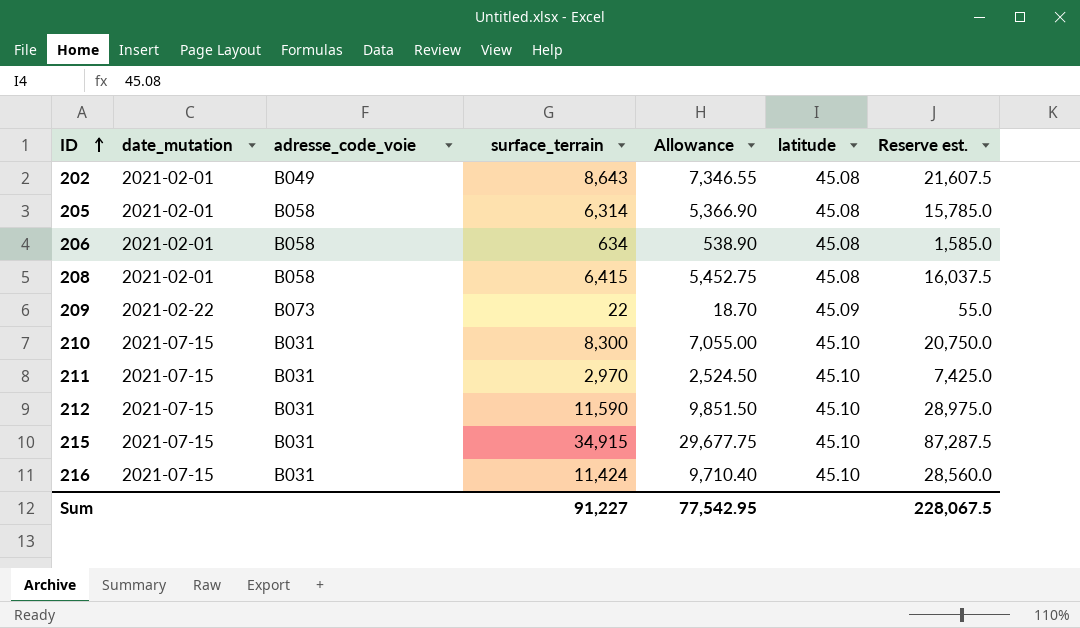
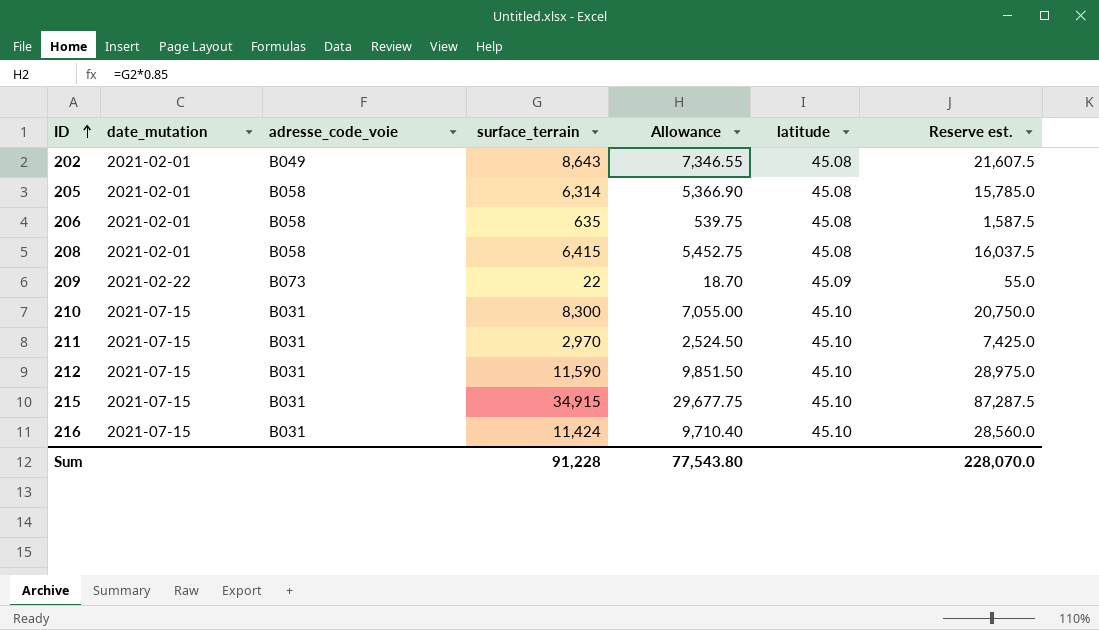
206 | surface_terrain: 634 -> 635
206 | Allowance: 538.90 -> 539.75
206 | Reserve est.: 1,585.0 -> 1,587.5
Sum | surface_terrain: 91,227 -> 91,228
Sum | Allowance: 77,542.95 -> 77,543.80
Sum | Reserve est.: 228,067.5 -> 228,070.0

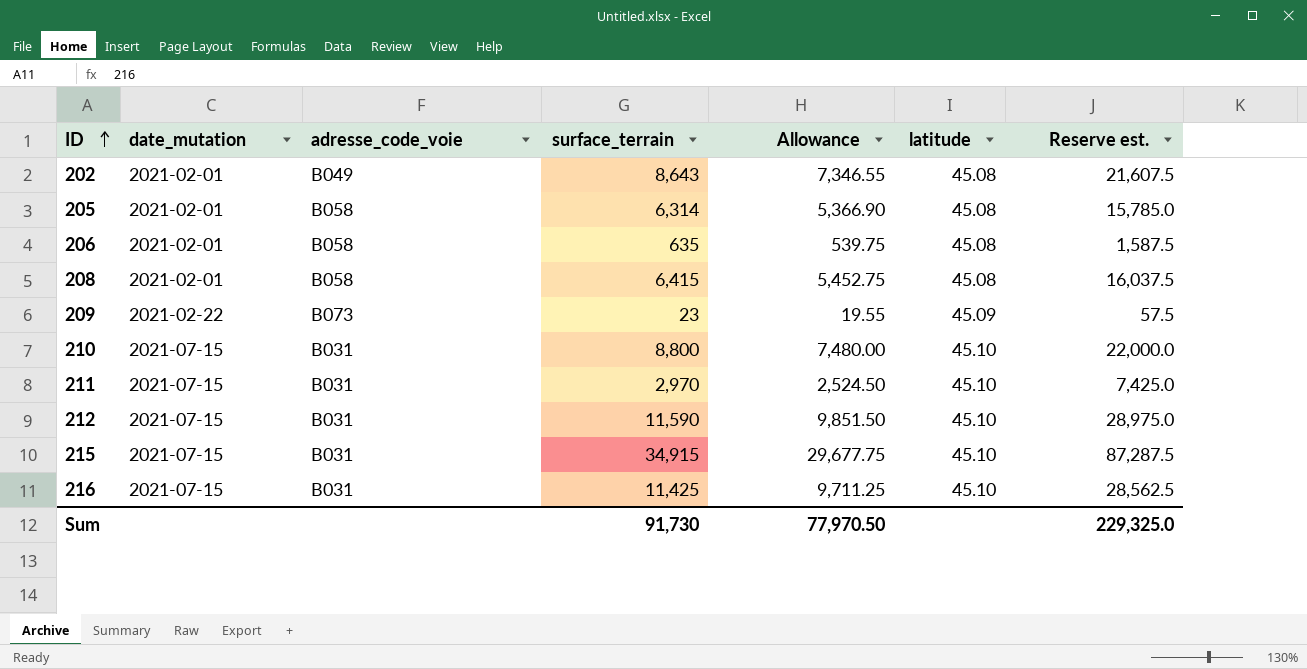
209 | surface_terrain: 22 -> 23
209 | Allowance: 18.70 -> 19.55
209 | Reserve est.: 55.0 -> 57.5
210 | surface_terrain: 8,300 -> 8,800
210 | Allowance: 7,055.00 -> 7,480.00
210 | Reserve est.: 20,750.0 -> 22,000.0
216 | surface_terrain: 11,424 -> 11,425
216 | Allowance: 9,710.40 -> 9,711.25
216 | Reserve est.: 28,560.0 -> 28,562.5
Sum | surface_terrain: 91,228 -> 91,730
Sum | Allowance: 77,543.80 -> 77,970.50
Sum | Reserve est.: 228,070.0 -> 229,325.0

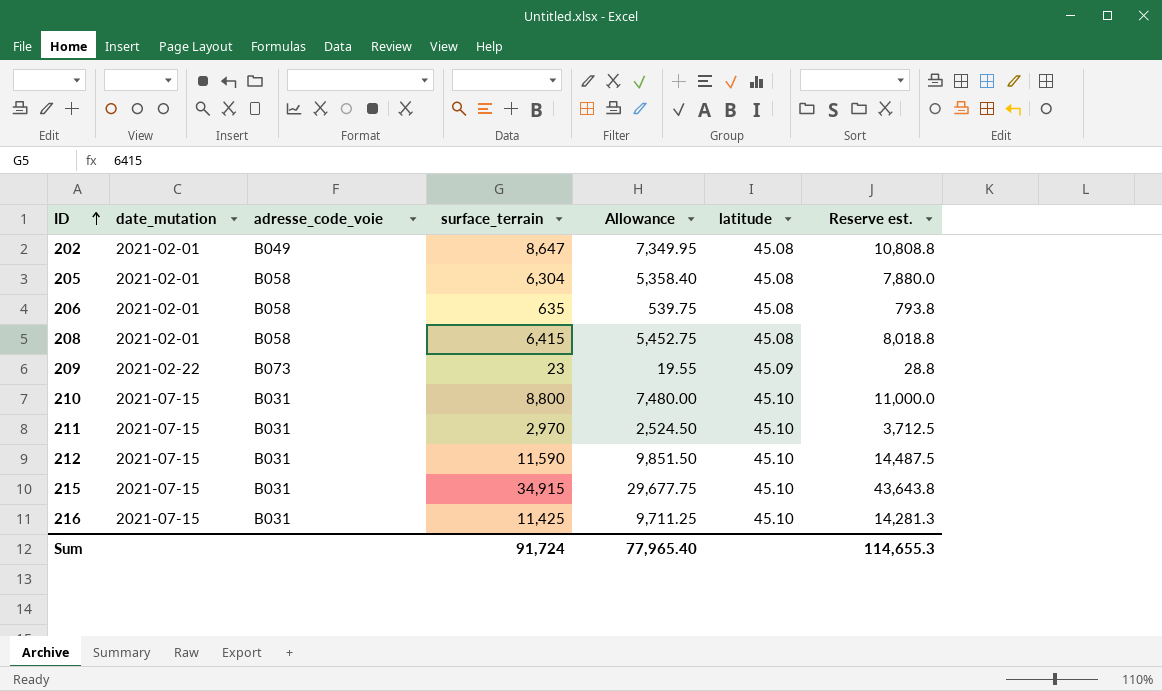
column Reserve est. | formula: [surface_terrain] * 2.5 -> [surface_terrain] * 1.25
202 | surface_terrain: 8,643 -> 8,647
202 | Allowance: 7,346.55 -> 7,349.95
205 | surface_terrain: 6,314 -> 6,304
205 | Allowance: 5,366.90 -> 5,358.40
Sum | surface_terrain: 91,730 -> 91,724
Sum | Allowance: 77,970.50 -> 77,965.40
Sum | Reserve est.: 229,325.0 -> 114,655.3

